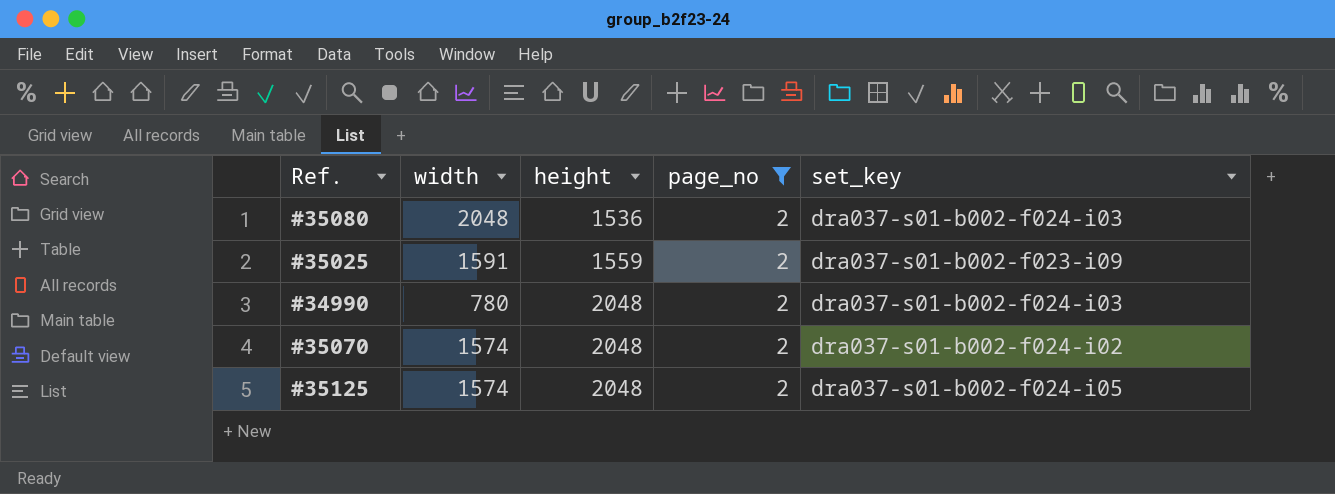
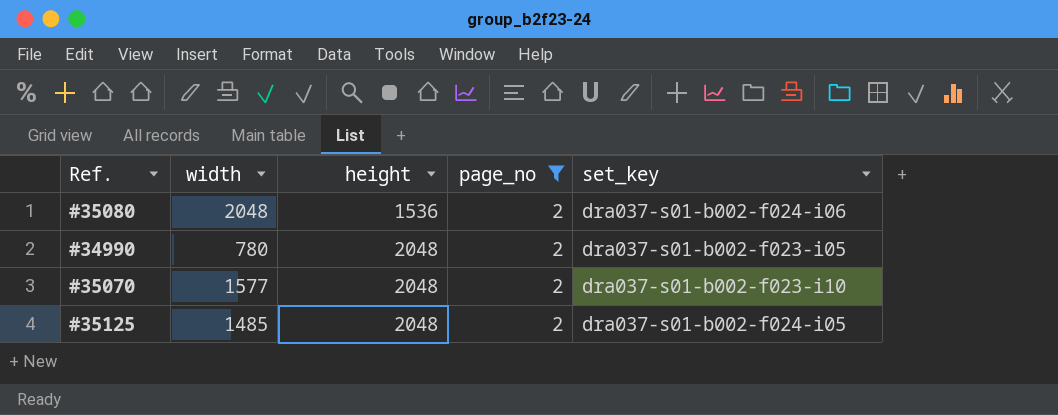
row #35025: 1591 | 1559 | 2 | dra037-s01-b002-f023-i09 -> none
#35080 | set_key: dra037-s01-b002-f024-i03 -> dra037-s01-b002-f024-i06
#34990 | set_key: dra037-s01-b002-f024-i03 -> dra037-s01-b002-f023-i05
#35070 | width: 1574 -> 1577
#35070 | set_key: dra037-s01-b002-f024-i02 -> dra037-s01-b002-f023-i10
#35125 | width: 1574 -> 1485

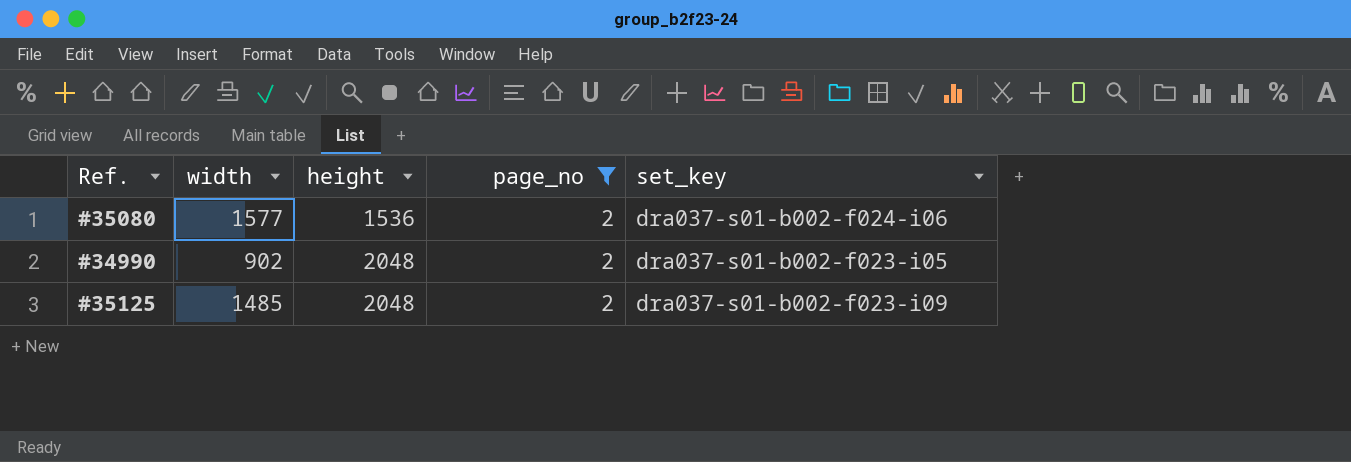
row #35070: 1577 | 2048 | 2 | dra037-s01-b002-f023-i10 -> none
#35080 | width: 2048 -> 1577
#34990 | width: 780 -> 902
#35125 | set_key: dra037-s01-b002-f024-i05 -> dra037-s01-b002-f023-i09

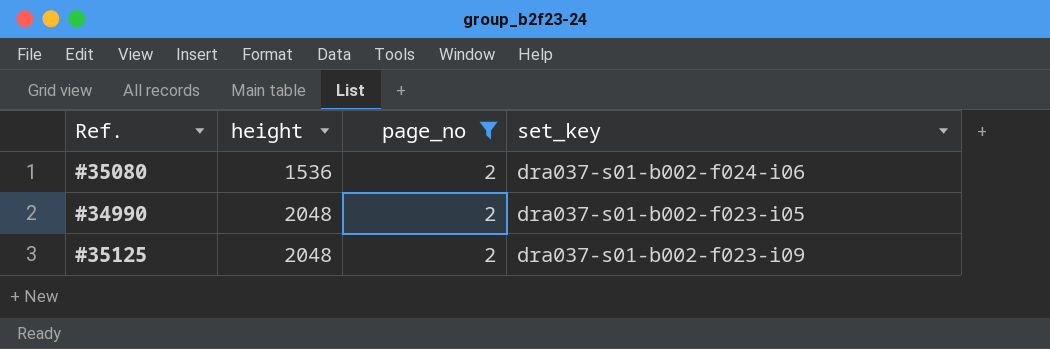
column width | position: 2 -> none

